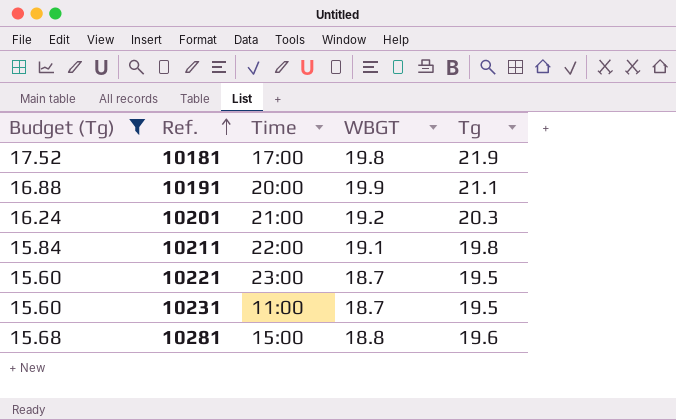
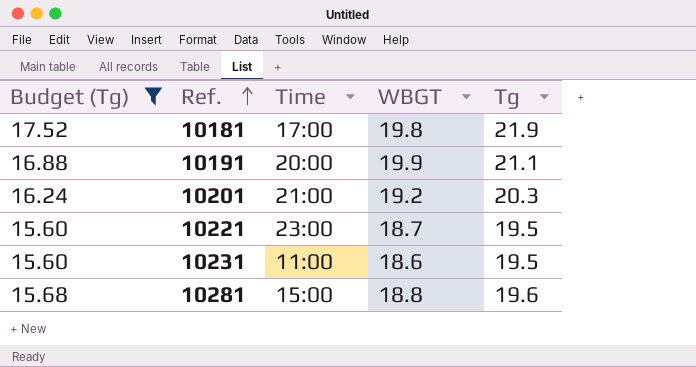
row 10211: 15.84 | 22:00 | 19.1 | 19.8 -> none
10231 | WBGT: 18.7 -> 18.6

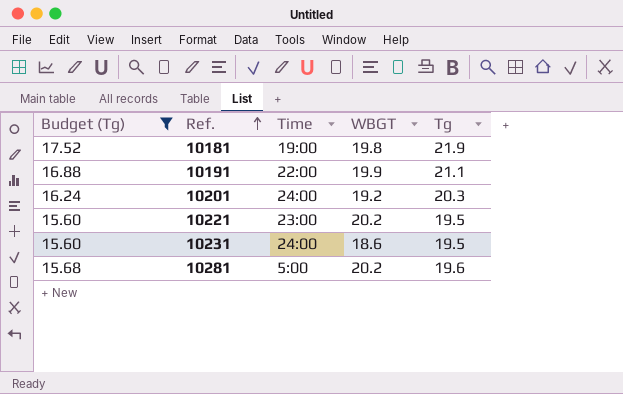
10181 | Time: 17:00 -> 19:00
10191 | Time: 20:00 -> 22:00
10201 | Time: 21:00 -> 24:00
10221 | WBGT: 18.7 -> 20.2
10231 | Time: 11:00 -> 24:00
10281 | Time: 15:00 -> 5:00
10281 | WBGT: 18.8 -> 20.2

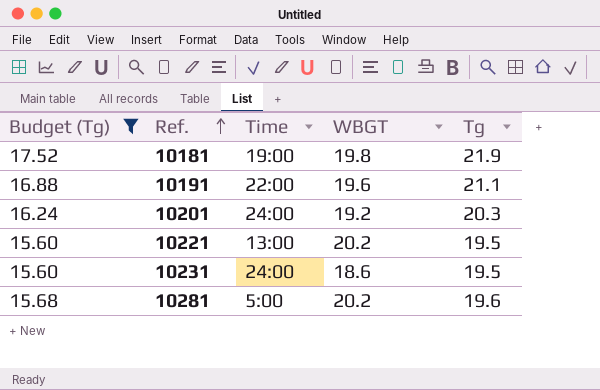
10191 | WBGT: 19.9 -> 19.6
10221 | Time: 23:00 -> 13:00

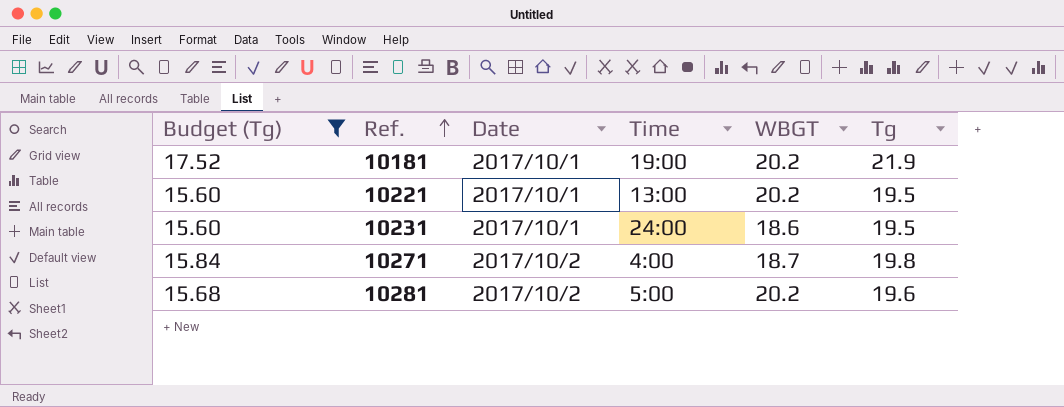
column Date | position: none -> 3
row 10191: 16.88 | 22:00 | 19.6 | 21.1 -> none
row 10201: 16.24 | 24:00 | 19.2 | 20.3 -> none
10181 | WBGT: 19.8 -> 20.2
row 10271: none -> 15.84 | 2017/10/2 | 4:00 | 18.7 | 19.8

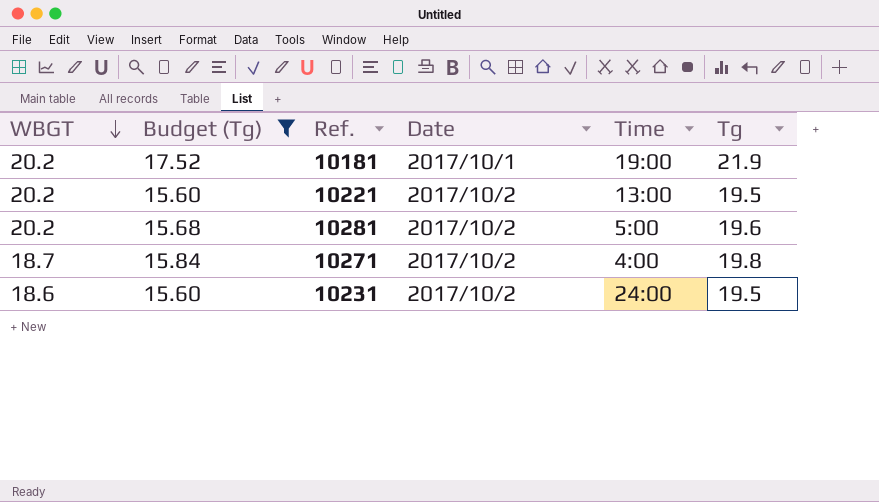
row order: Ref. ascending -> WBGT descending
column WBGT | position: 5 -> 1
10221 | Date: 2017/10/1 -> 2017/10/2
10231 | Date: 2017/10/1 -> 2017/10/2

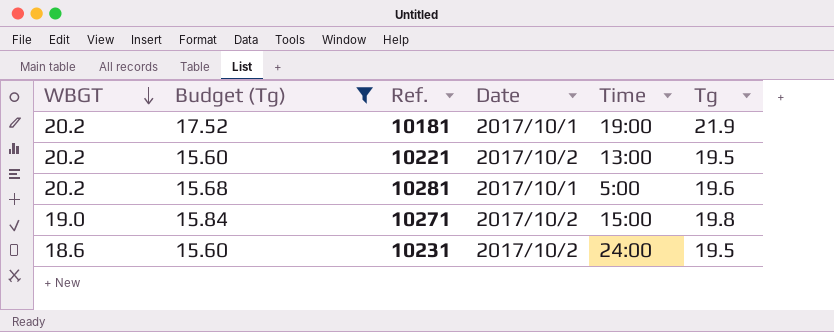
10281 | Date: 2017/10/2 -> 2017/10/1
10271 | WBGT: 18.7 -> 19.0
10271 | Time: 4:00 -> 15:00

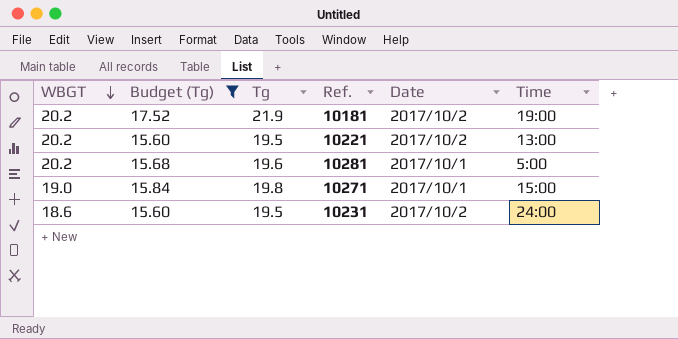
column Tg | position: 6 -> 3
10181 | Date: 2017/10/1 -> 2017/10/2
10271 | Date: 2017/10/2 -> 2017/10/1

